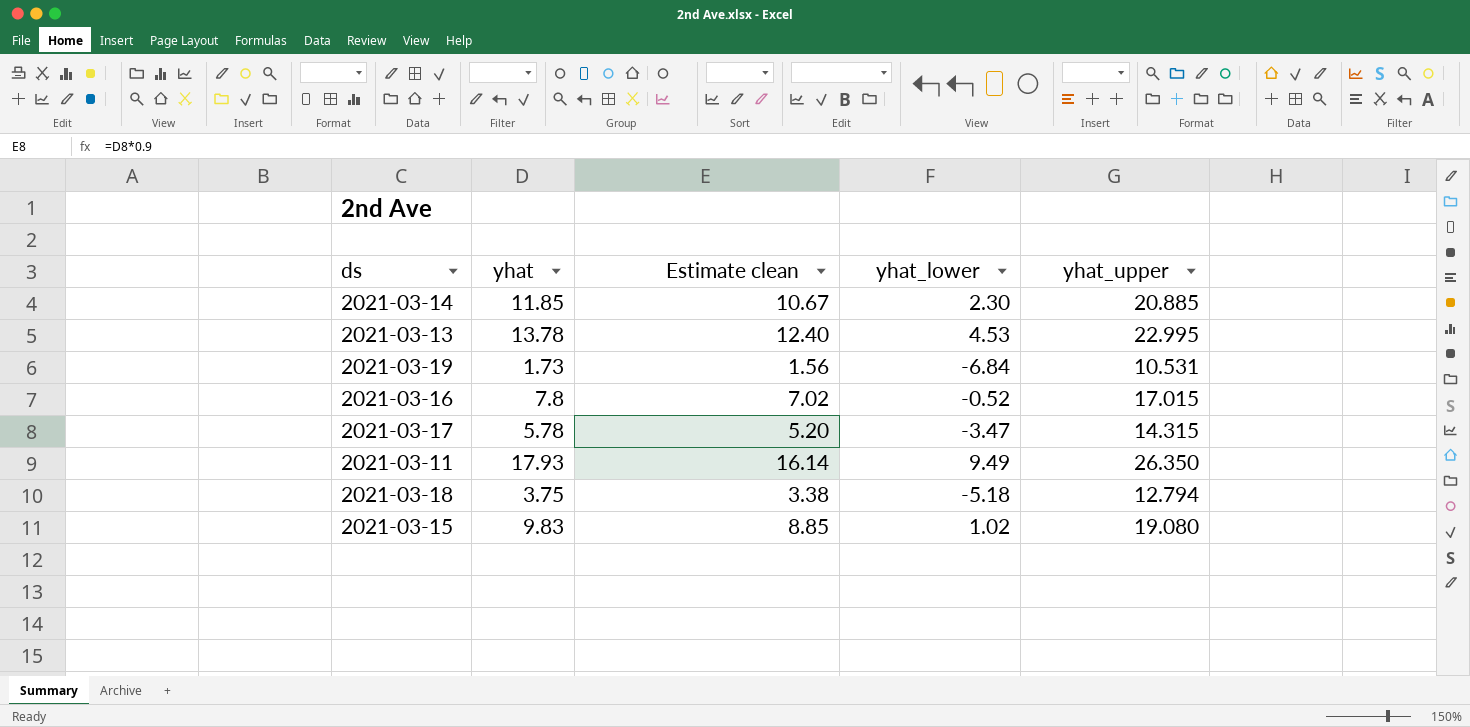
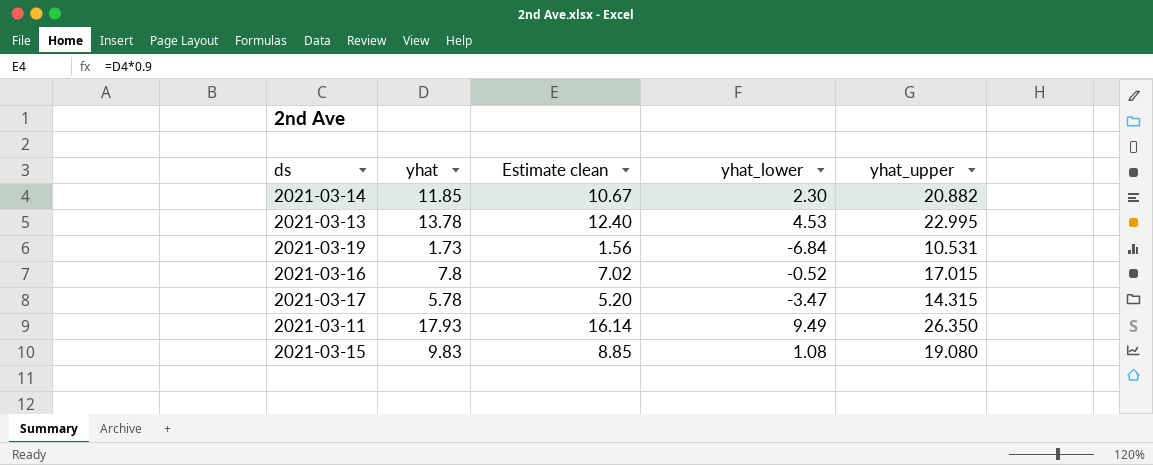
row 2021-03-18: 3.75 | 3.38 | -5.18 | 12.794 -> none
2021-03-14 | yhat_upper: 20.885 -> 20.882
2021-03-15 | yhat_lower: 1.02 -> 1.08

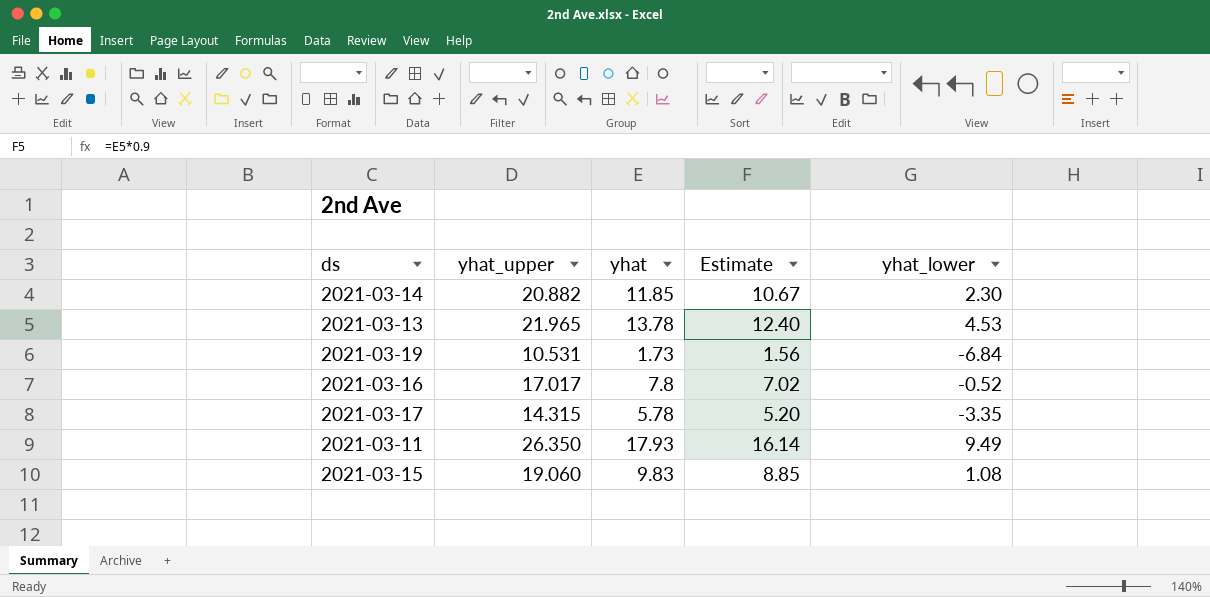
column yhat_upper | position: 5 -> 2
column name: Estimate clean -> Estimate
2021-03-13 | yhat_upper: 22.995 -> 21.965
2021-03-16 | yhat_upper: 17.015 -> 17.017
2021-03-17 | yhat_lower: -3.47 -> -3.35
2021-03-15 | yhat_upper: 19.080 -> 19.060

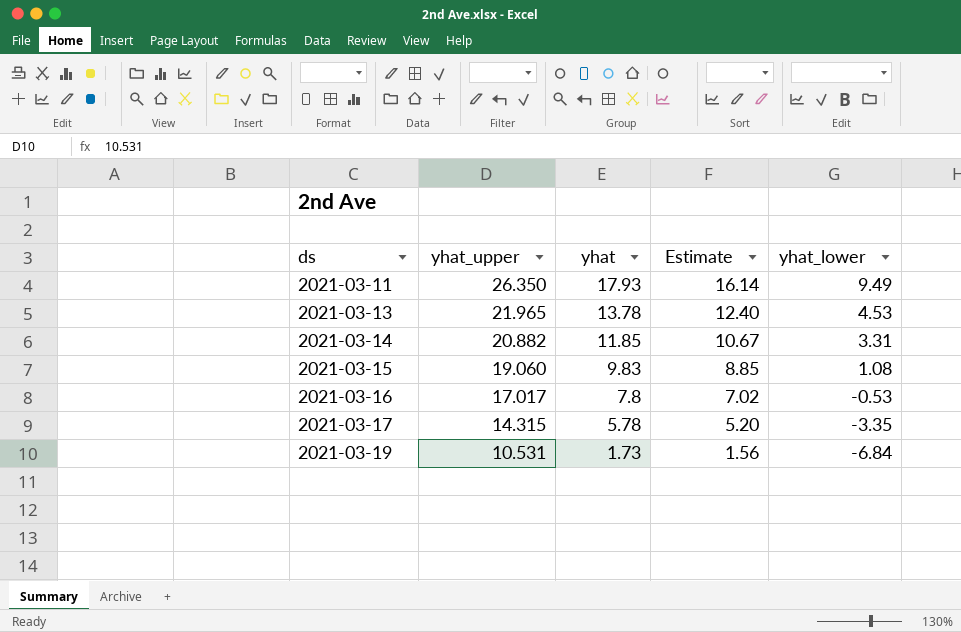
row order: none -> ds ascending
2021-03-14 | yhat_lower: 2.30 -> 3.31
2021-03-16 | yhat_lower: -0.52 -> -0.53

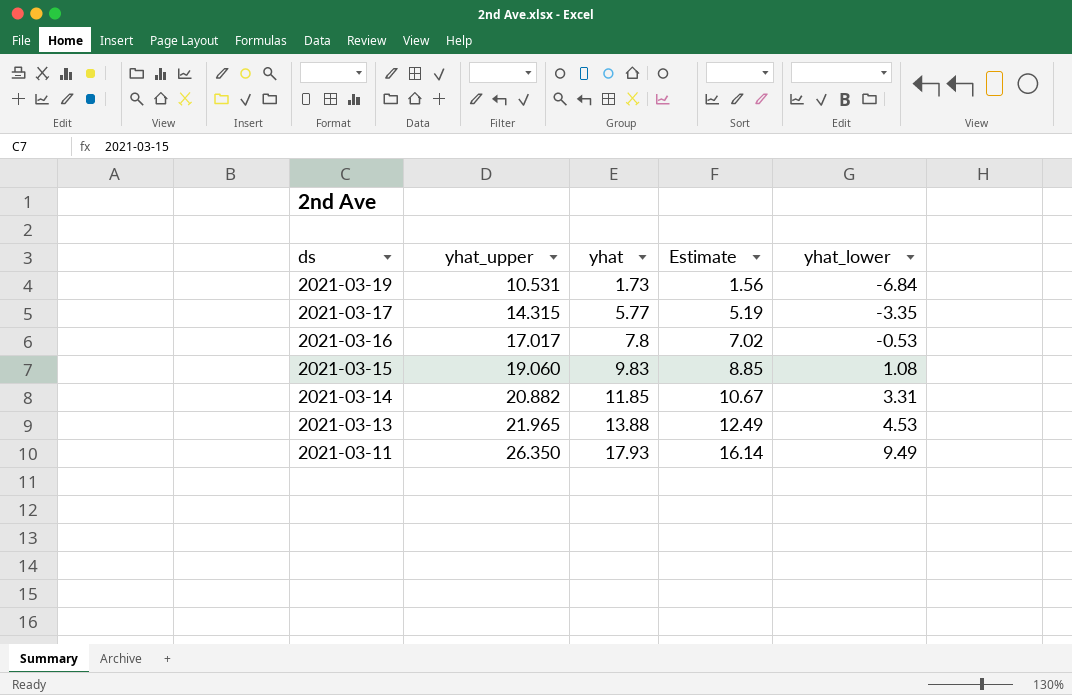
row order: ds ascending -> ds descending
2021-03-17 | yhat: 5.78 -> 5.77
2021-03-17 | Estimate: 5.20 -> 5.19
2021-03-13 | yhat: 13.78 -> 13.88
2021-03-13 | Estimate: 12.40 -> 12.49

